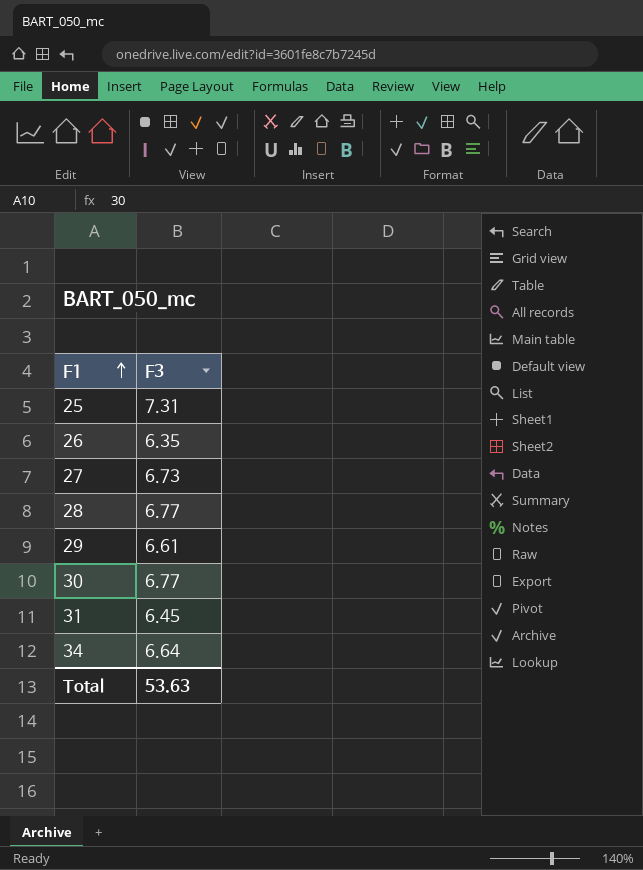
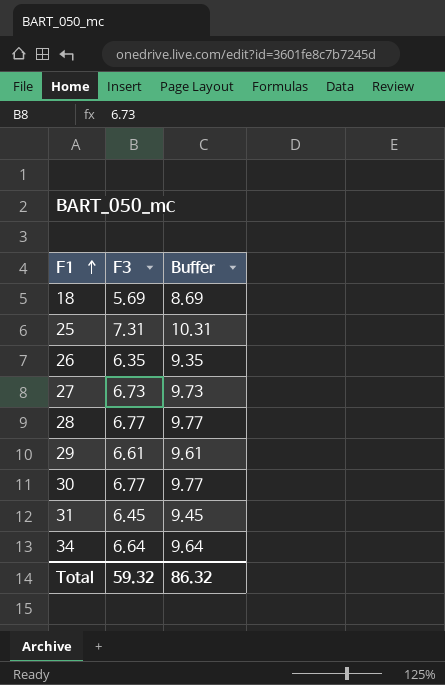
column Buffer | formula: none -> [F3] + 3
row 18: none -> 5.69 | 8.69
Total | F3: 53.63 -> 59.32

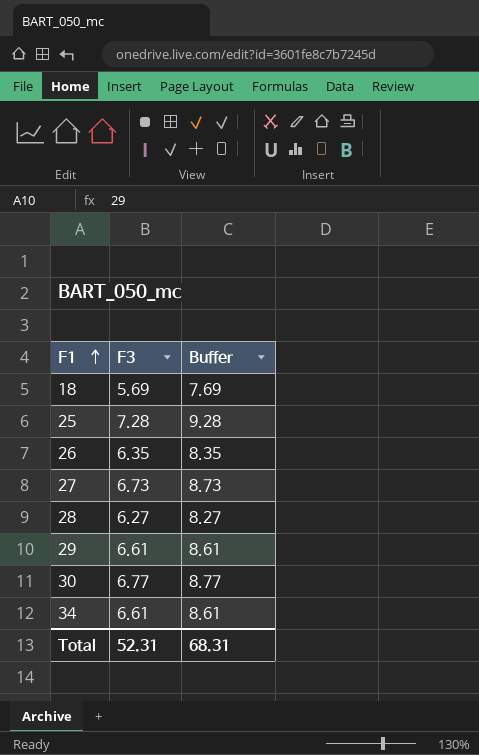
column Buffer | formula: [F3] + 3 -> [F3] + 2
row 31: 6.45 | 9.45 -> none
25 | F3: 7.31 -> 7.28
28 | F3: 6.77 -> 6.27
34 | F3: 6.64 -> 6.61
Total | F3: 59.32 -> 52.31
Total | Buffer: 86.32 -> 68.31

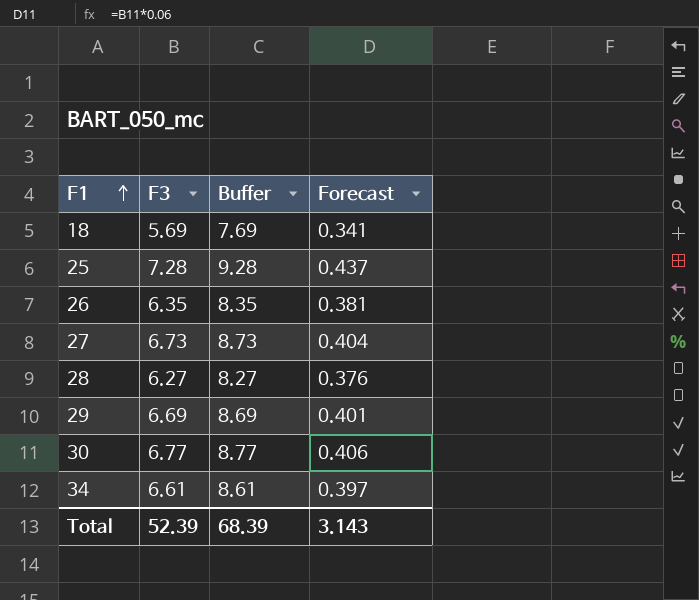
column Forecast | formula: none -> [F3] * 0.06
29 | F3: 6.61 -> 6.69
29 | Buffer: 8.61 -> 8.69
Total | F3: 52.31 -> 52.39
Total | Buffer: 68.31 -> 68.39

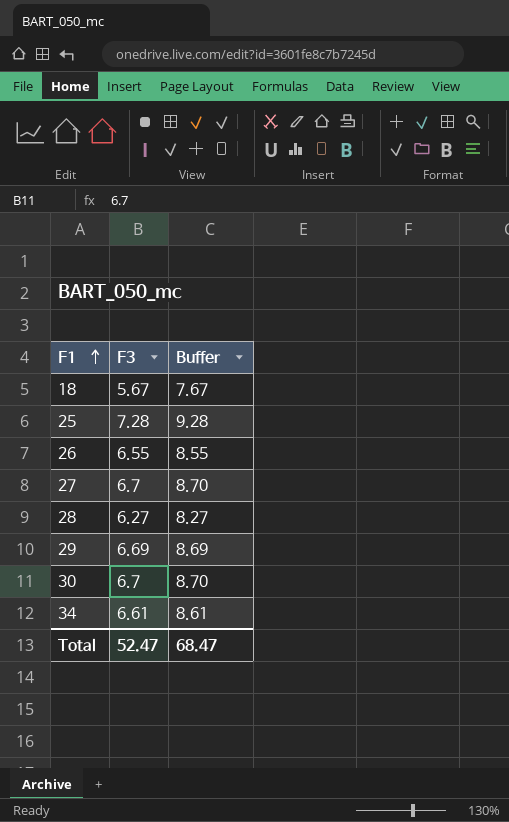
column Forecast | formula: [F3] * 0.06 -> none
18 | F3: 5.69 -> 5.67
18 | Buffer: 7.69 -> 7.67
26 | F3: 6.35 -> 6.55
26 | Buffer: 8.35 -> 8.55
27 | F3: 6.73 -> 6.7
27 | Buffer: 8.73 -> 8.70
30 | F3: 6.77 -> 6.7
30 | Buffer: 8.77 -> 8.70
Total | F3: 52.39 -> 52.47
Total | Buffer: 68.39 -> 68.47

